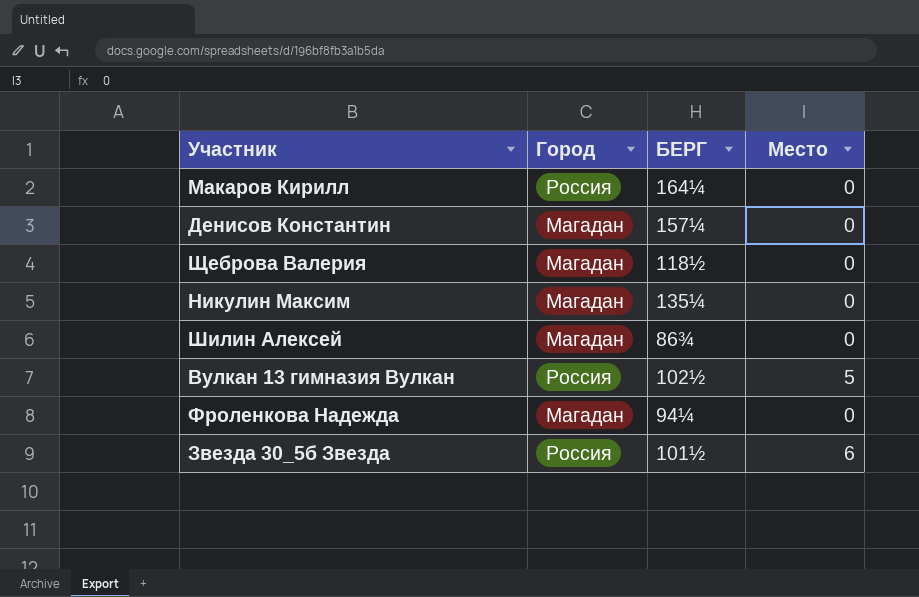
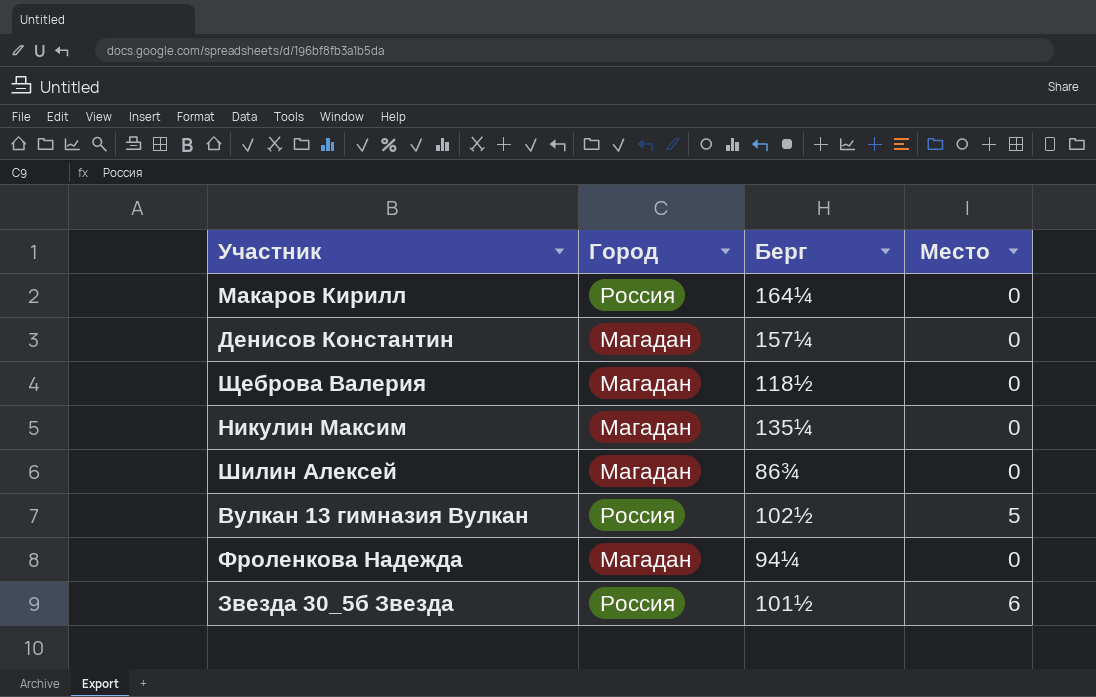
column name: БЕРГ -> Берг

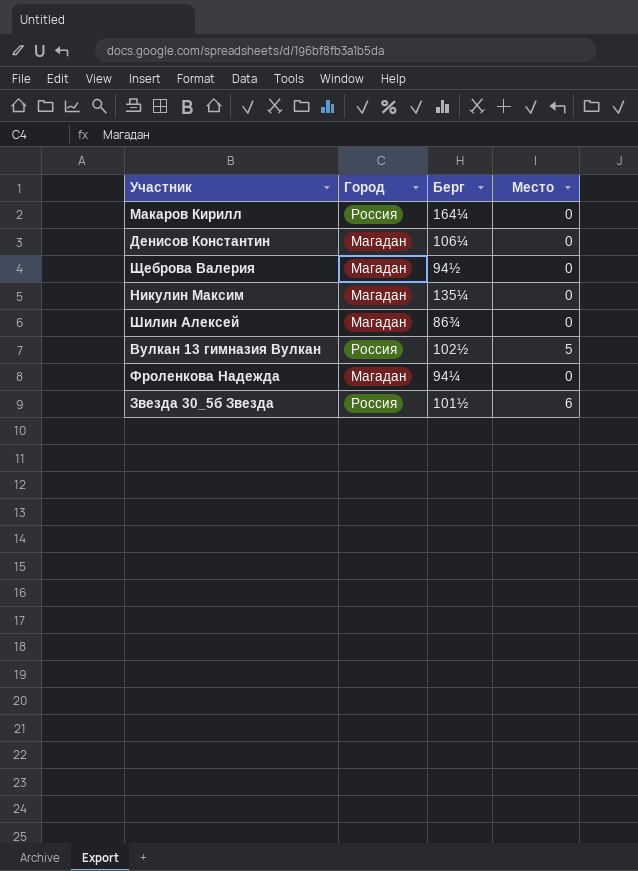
Денисов Константин | Берг: 157¼ -> 106¼
Щеброва Валерия | Берг: 118½ -> 94½

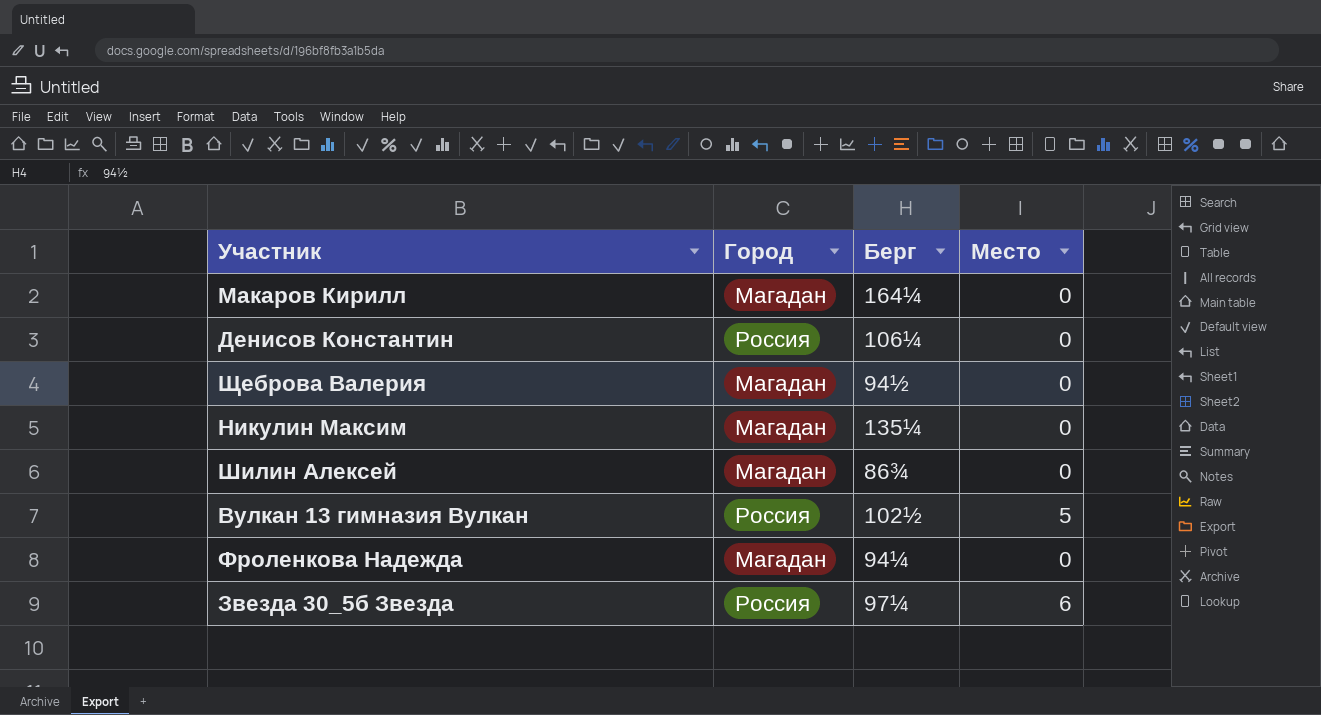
Макаров Кирилл | Город: Россия -> Магадан
Денисов Константин | Город: Магадан -> Россия
Звезда 30_5б Звезда | Берг: 101½ -> 97¼

